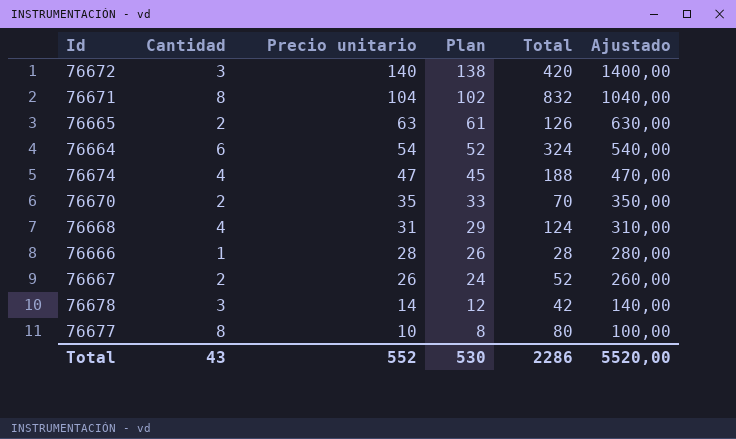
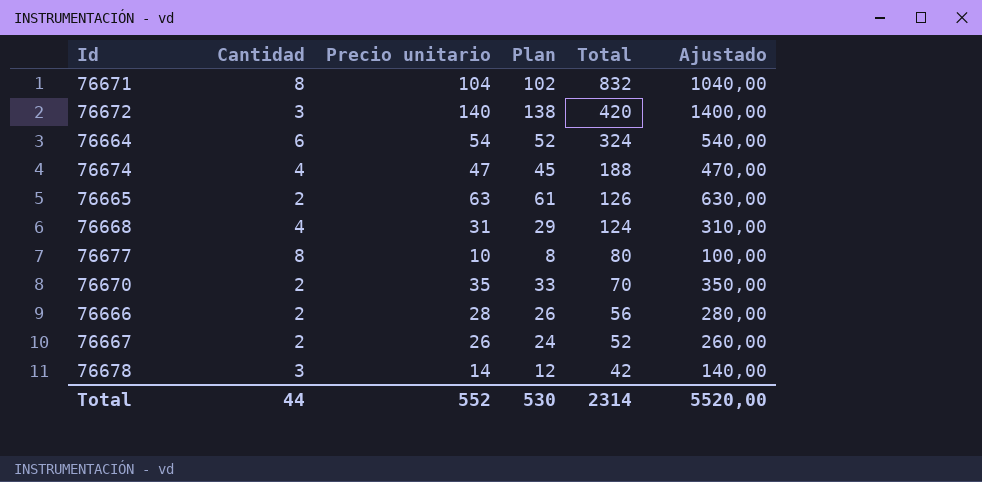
row order: Precio unitario descending -> Total descending
76666 | Cantidad: 1 -> 2
76666 | Total: 28 -> 56
Total | Cantidad: 43 -> 44
Total | Total: 2286 -> 2314

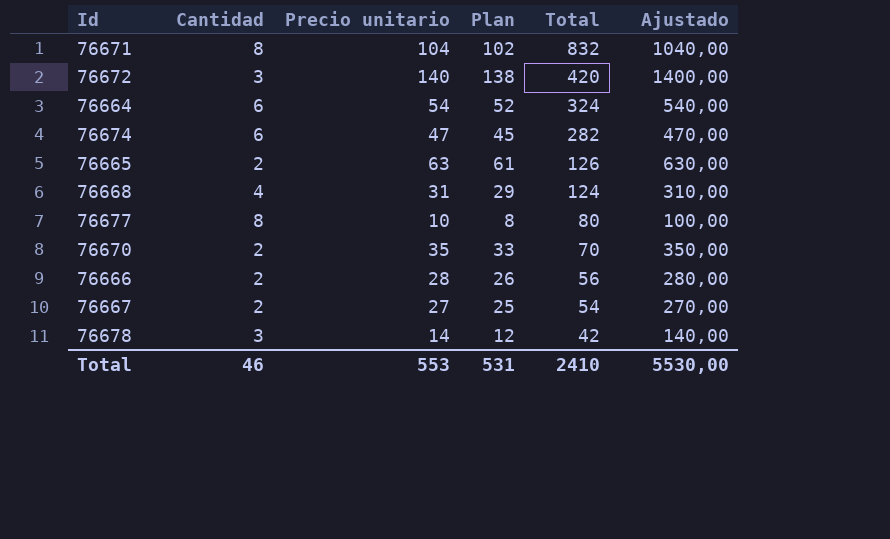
76674 | Cantidad: 4 -> 6
76674 | Total: 188 -> 282
76667 | Precio unitario: 26 -> 27
76667 | Plan: 24 -> 25
76667 | Total: 52 -> 54
76667 | Ajustado: 260,00 -> 270,00
Total | Cantidad: 44 -> 46
Total | Precio unitario: 552 -> 553
Total | Plan: 530 -> 531
Total | Total: 2314 -> 2410
Total | Ajustado: 5520,00 -> 5530,00

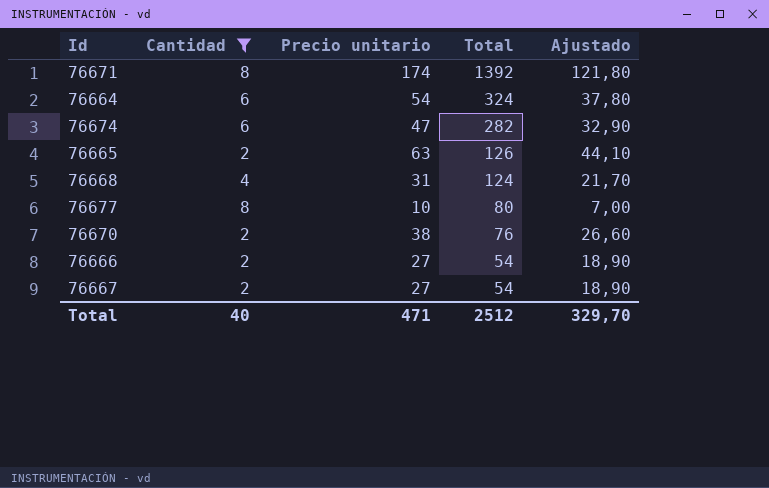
filter: none -> Cantidad != 3
column Plan | formula: [Precio unitario] - 2 -> none
column Ajustado | formula: [Precio unitario] * 10 -> [Precio unitario] * 0,7
76671 | Precio unitario: 104 -> 174
76671 | Total: 832 -> 1392
76670 | Precio unitario: 35 -> 38
76670 | Total: 70 -> 76
76666 | Precio unitario: 28 -> 27
76666 | Total: 56 -> 54
Total | Cantidad: 46 -> 40
Total | Precio unitario: 553 -> 471
Total | Total: 2410 -> 2512
Total | Ajustado: 5530,00 -> 329,70

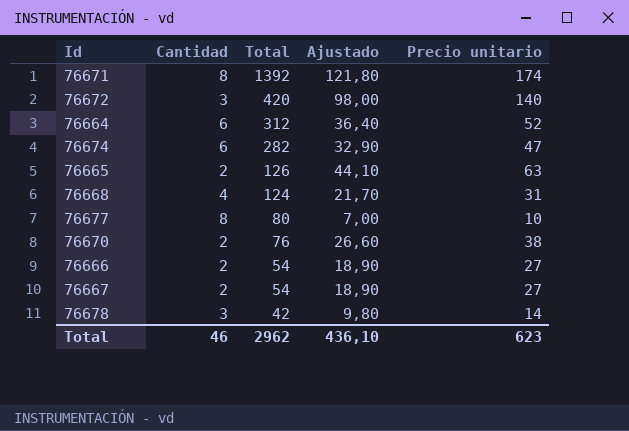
filter: Cantidad != 3 -> none
column Precio unitario | position: 3 -> 5
76664 | Total: 324 -> 312
76664 | Ajustado: 37,80 -> 36,40
76664 | Precio unitario: 54 -> 52
Total | Cantidad: 40 -> 46
Total | Total: 2512 -> 2962
Total | Ajustado: 329,70 -> 436,10
Total | Precio unitario: 471 -> 623

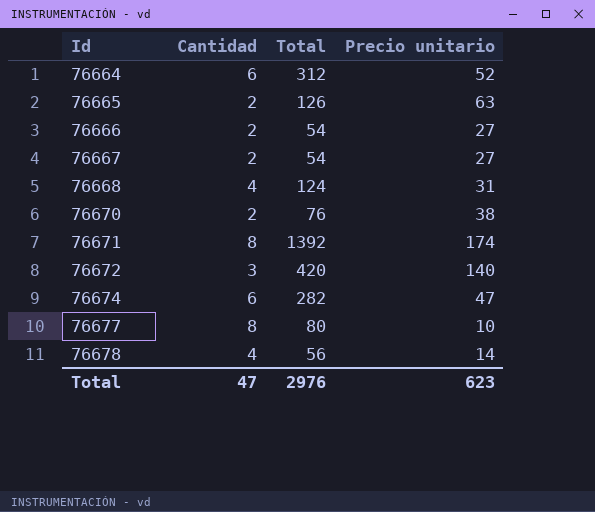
row order: Total descending -> Id ascending
column Ajustado | formula: [Precio unitario] * 0,7 -> none
76678 | Cantidad: 3 -> 4
76678 | Total: 42 -> 56
Total | Cantidad: 46 -> 47
Total | Total: 2962 -> 2976

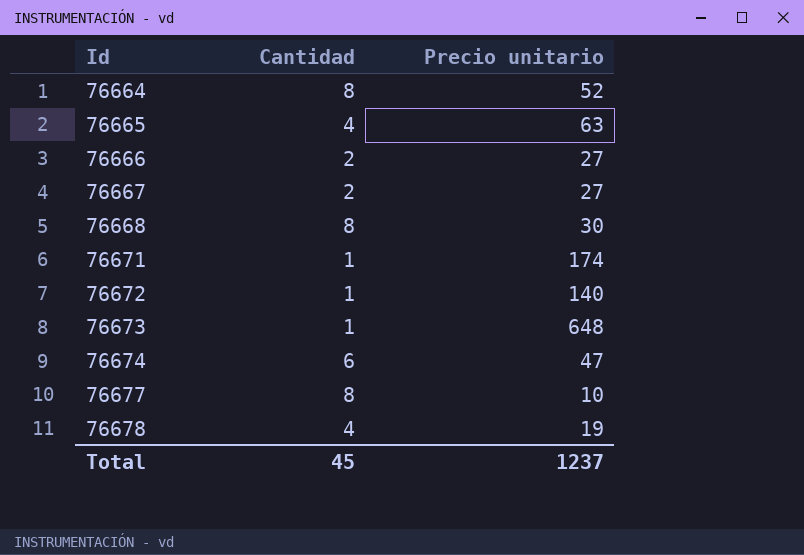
column Total | formula: [Cantidad] * [Precio unitario] -> none
row 76670: 2 | 76 | 38 -> none
76664 | Cantidad: 6 -> 8
76665 | Cantidad: 2 -> 4
76668 | Cantidad: 4 -> 8
76668 | Precio unitario: 31 -> 30
76671 | Cantidad: 8 -> 1
76672 | Cantidad: 3 -> 1
row 76673: none -> 1 | 648
76678 | Precio unitario: 14 -> 19
Total | Cantidad: 47 -> 45
Total | Precio unitario: 623 -> 1237

